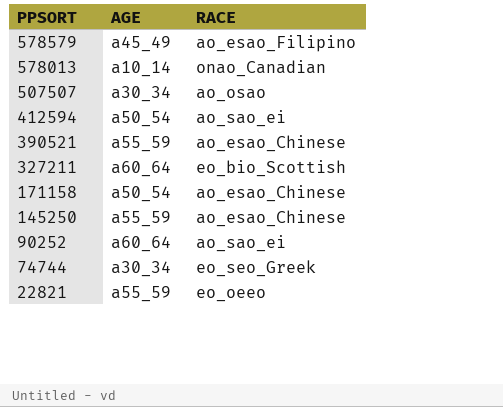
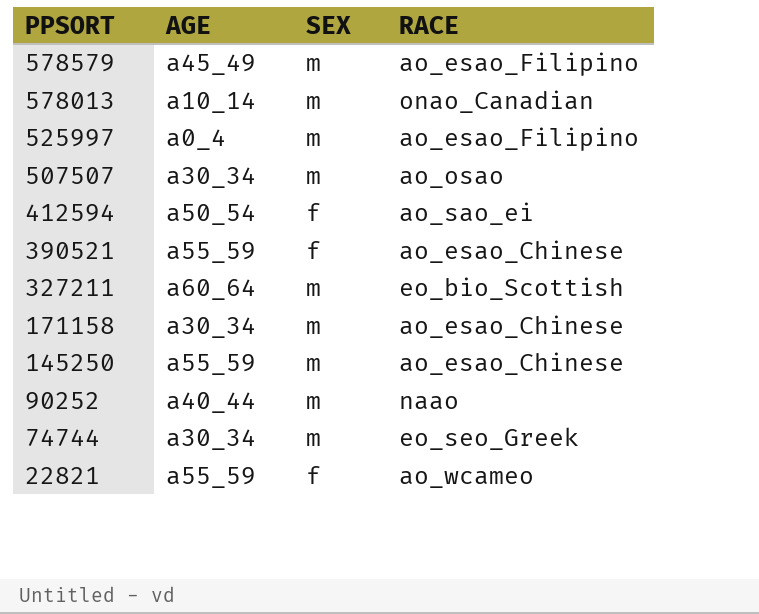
column SEX | position: none -> 3
row 525997: none -> a0_4 | m | ao_esao_Filipino
171158 | AGE: a50_54 -> a30_34
90252 | AGE: a60_64 -> a40_44
90252 | RACE: ao_sao_ei -> naao
22821 | RACE: eo_oeeo -> ao_wcameo

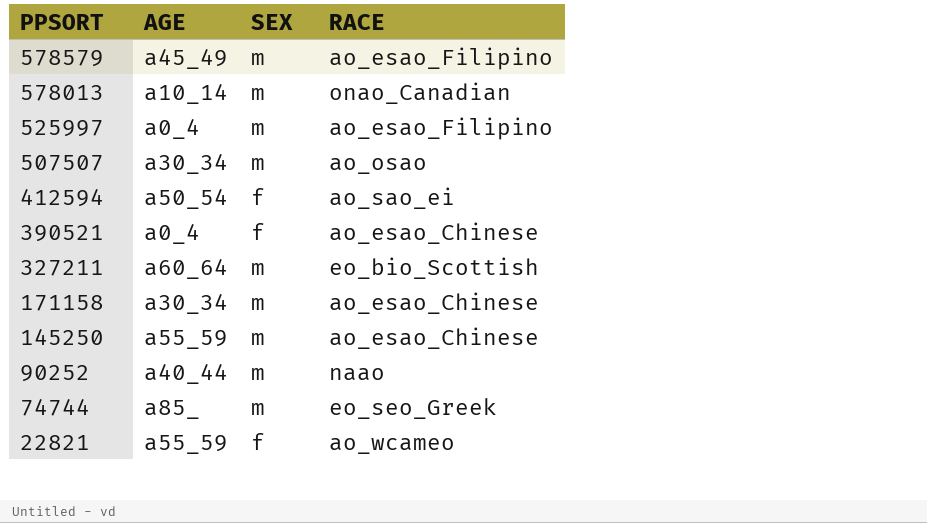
390521 | AGE: a55_59 -> a0_4
74744 | AGE: a30_34 -> a85_

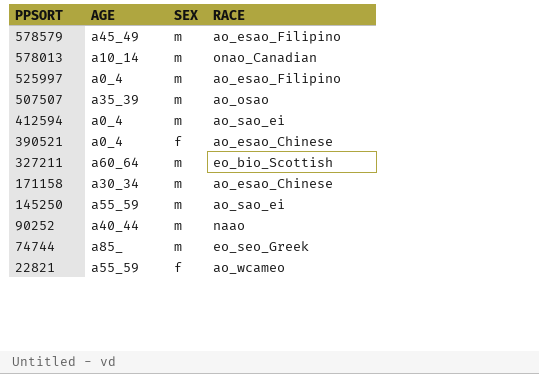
507507 | AGE: a30_34 -> a35_39
412594 | AGE: a50_54 -> a0_4
412594 | SEX: f -> m
145250 | RACE: ao_esao_Chinese -> ao_sao_ei

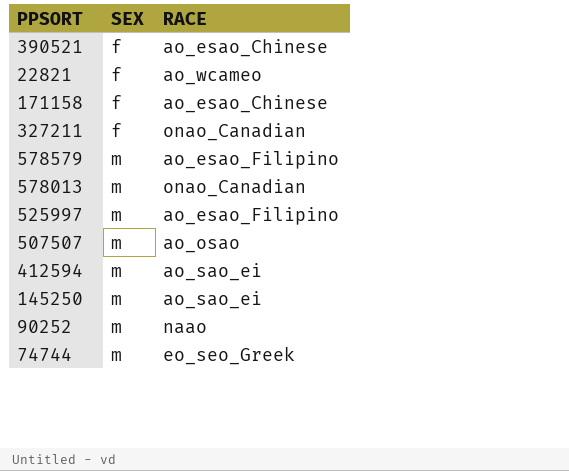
row order: PPSORT descending -> SEX ascending
column AGE | position: 2 -> none
171158 | SEX: m -> f
327211 | SEX: m -> f
327211 | RACE: eo_bio_Scottish -> onao_Canadian

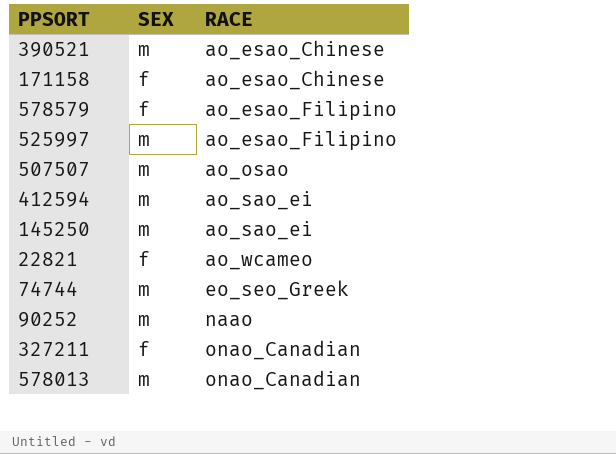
row order: SEX ascending -> RACE ascending
390521 | SEX: f -> m
578579 | SEX: m -> f

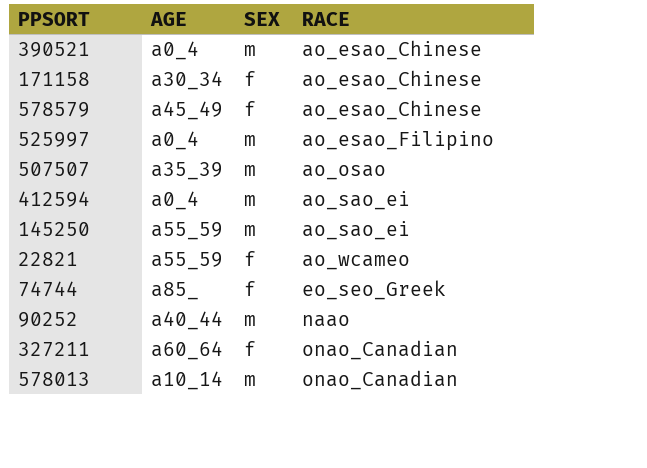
column AGE | position: none -> 2
578579 | RACE: ao_esao_Filipino -> ao_esao_Chinese
74744 | SEX: m -> f

